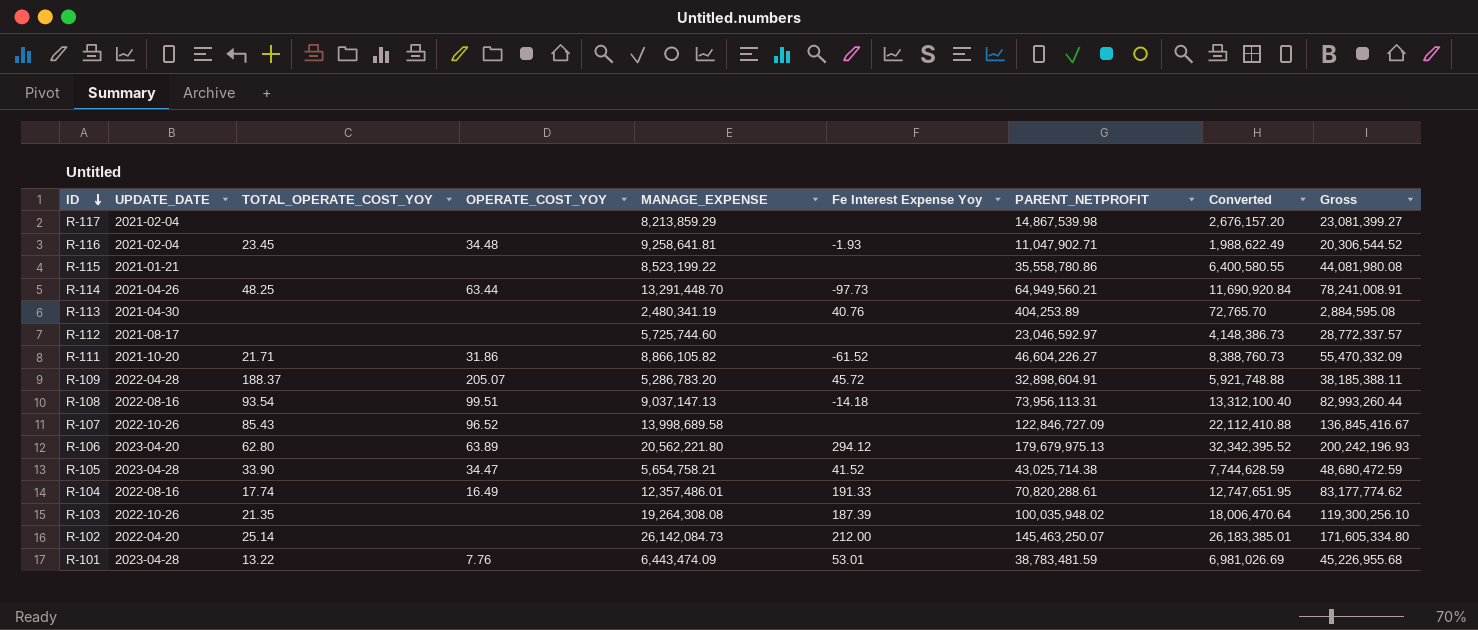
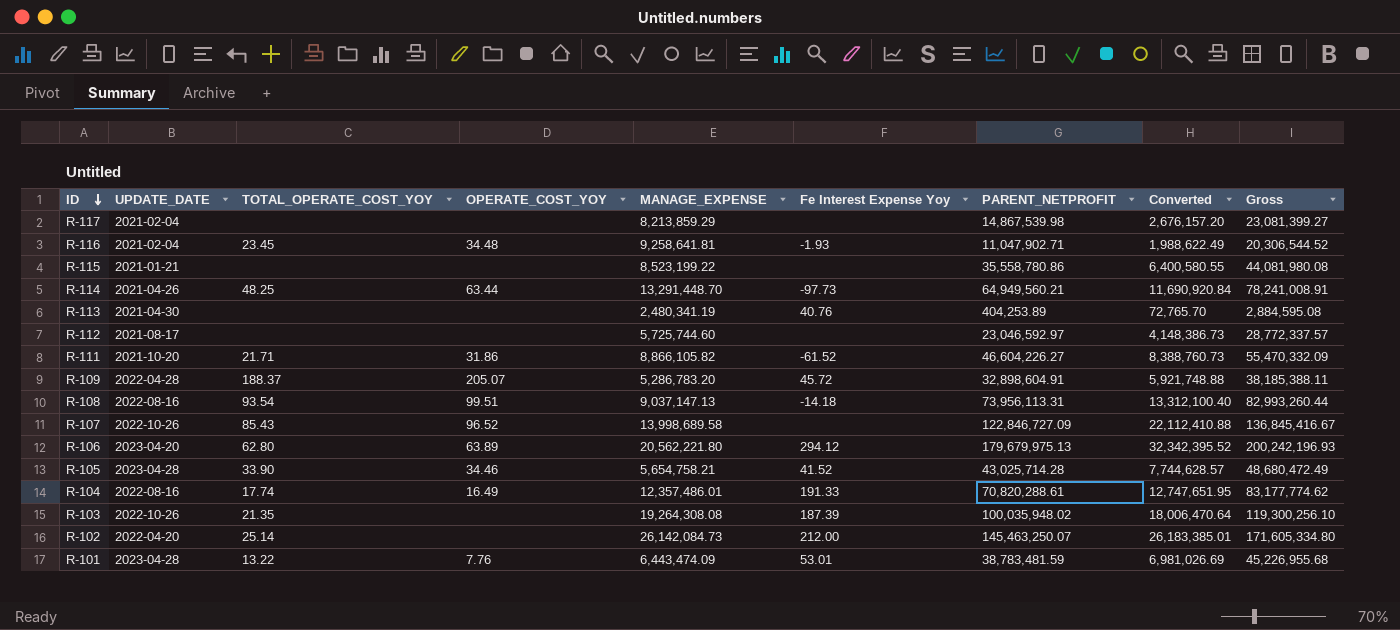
R-105 | OPERATE_COST_YOY: 34.47 -> 34.46
R-105 | PARENT_NETPROFIT: 43,025,714.38 -> 43,025,714.28
R-105 | Converted: 7,744,628.59 -> 7,744,628.57
R-105 | Gross: 48,680,472.59 -> 48,680,472.49

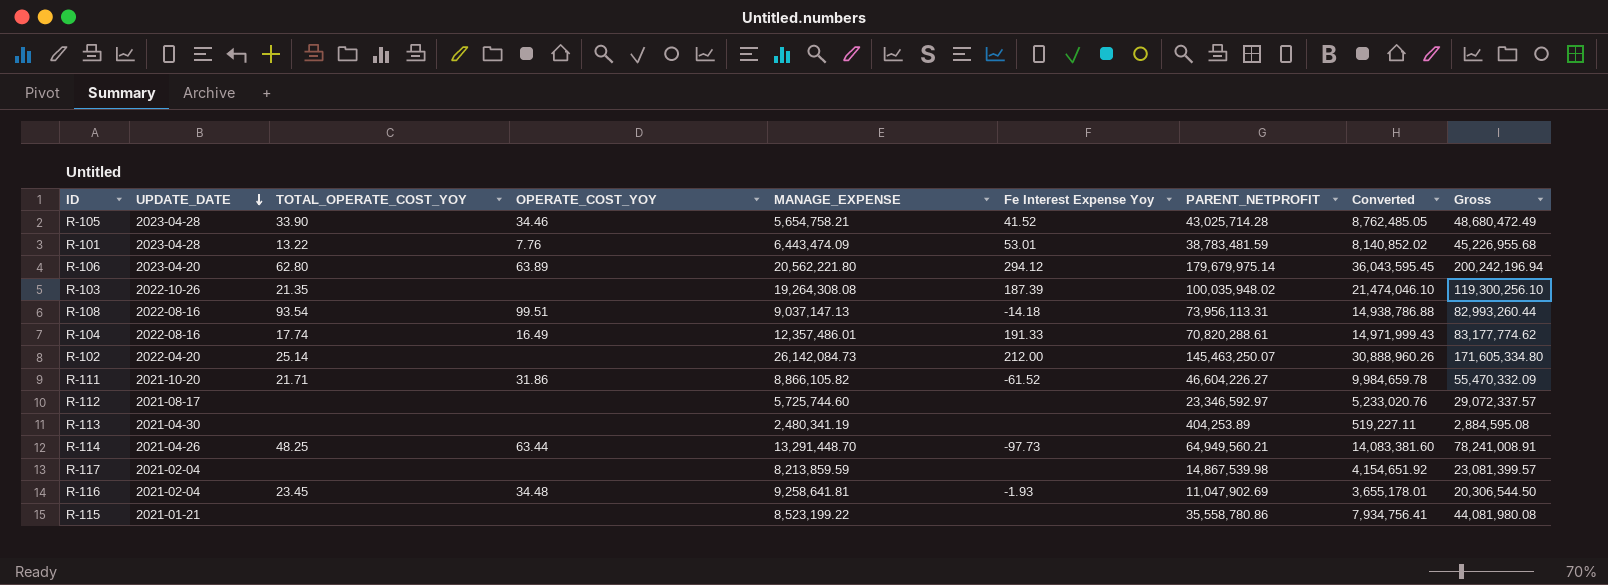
row order: ID descending -> UPDATE_DATE descending
column Converted | formula: [PARENT_NETPROFIT] * 0.18 -> [Gross] * 0.18
row R-109: 2022-04-28 | 188.37 | 205.07 | 5,286,783.20 | 45.72 | 32,898,604.91 | 5,921,748.88 | 38,185,388.11 -> none
row R-107: 2022-10-26 | 85.43 | 96.52 | 13,998,689.58 | none | 122,846,727.09 | 22,112,410.88 | 136,845,416.67 -> none
R-106 | PARENT_NETPROFIT: 179,679,975.13 -> 179,679,975.14
R-106 | Gross: 200,242,196.93 -> 200,242,196.94
R-112 | PARENT_NETPROFIT: 23,046,592.97 -> 23,346,592.97
R-112 | Gross: 28,772,337.57 -> 29,072,337.57
R-113 | Fe Interest Expense Yoy: 40.76 -> none
R-117 | MANAGE_EXPENSE: 8,213,859.29 -> 8,213,859.59
R-117 | Gross: 23,081,399.27 -> 23,081,399.57
R-116 | PARENT_NETPROFIT: 11,047,902.71 -> 11,047,902.69
R-116 | Gross: 20,306,544.52 -> 20,306,544.50

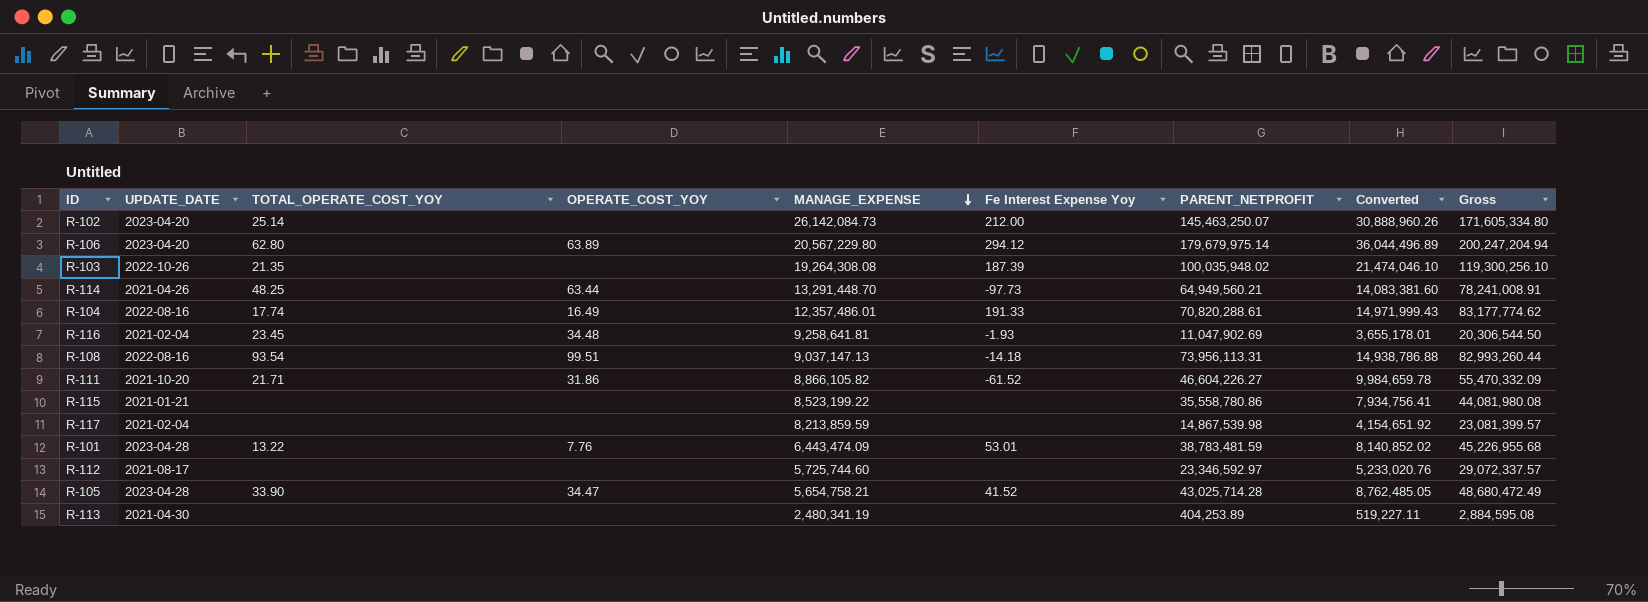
row order: UPDATE_DATE descending -> MANAGE_EXPENSE descending
R-102 | UPDATE_DATE: 2022-04-20 -> 2023-04-20
R-106 | MANAGE_EXPENSE: 20,562,221.80 -> 20,567,229.80
R-106 | Converted: 36,043,595.45 -> 36,044,496.89
R-106 | Gross: 200,242,196.94 -> 200,247,204.94
R-105 | OPERATE_COST_YOY: 34.46 -> 34.47

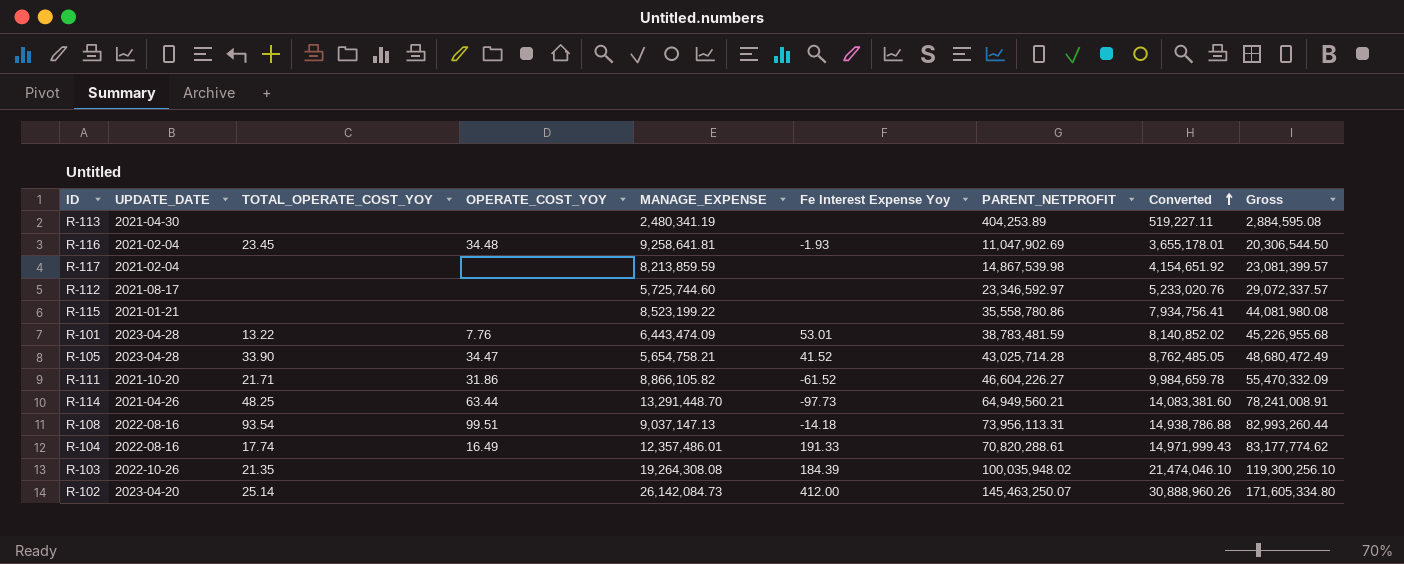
row order: MANAGE_EXPENSE descending -> Converted ascending
row R-106: 2023-04-20 | 62.80 | 63.89 | 20,567,229.80 | 294.12 | 179,679,975.14 | 36,044,496.89 | 200,247,204.94 -> none
R-103 | Fe Interest Expense Yoy: 187.39 -> 184.39
R-102 | Fe Interest Expense Yoy: 212.00 -> 412.00

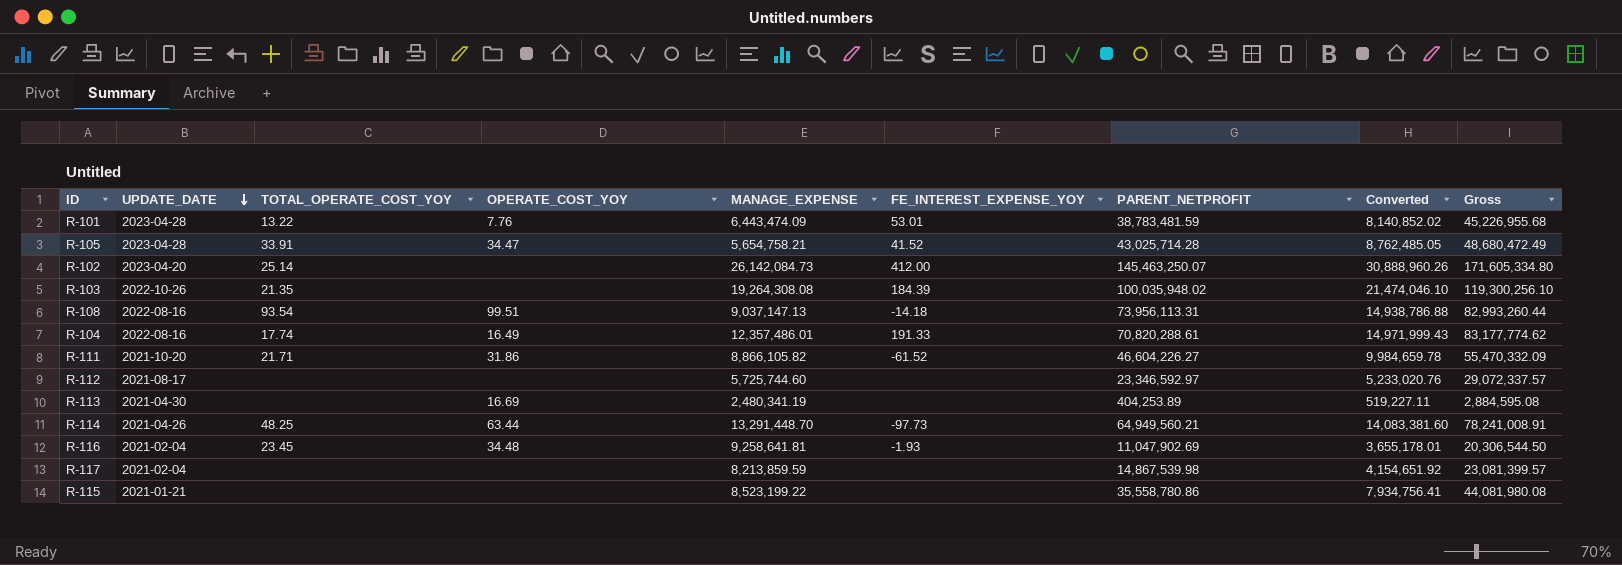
row order: Converted ascending -> UPDATE_DATE descending
column name: Fe Interest Expense Yoy -> FE_INTEREST_EXPENSE_YOY
R-105 | TOTAL_OPERATE_COST_YOY: 33.90 -> 33.91
R-113 | OPERATE_COST_YOY: none -> 16.69

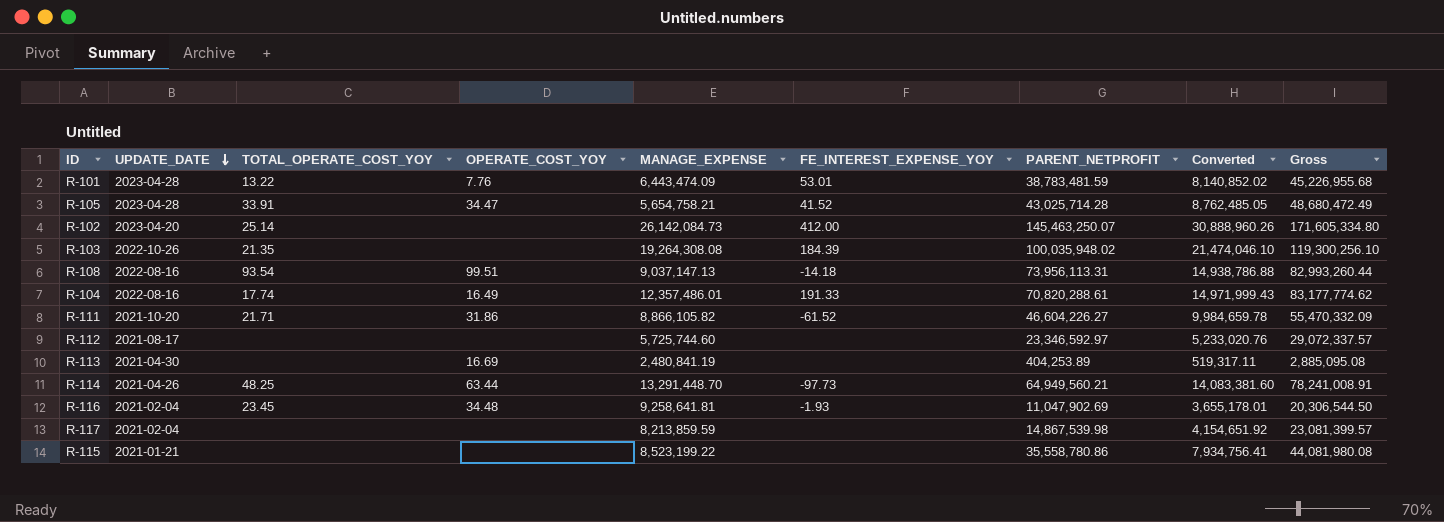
R-113 | MANAGE_EXPENSE: 2,480,341.19 -> 2,480,841.19
R-113 | Converted: 519,227.11 -> 519,317.11
R-113 | Gross: 2,884,595.08 -> 2,885,095.08

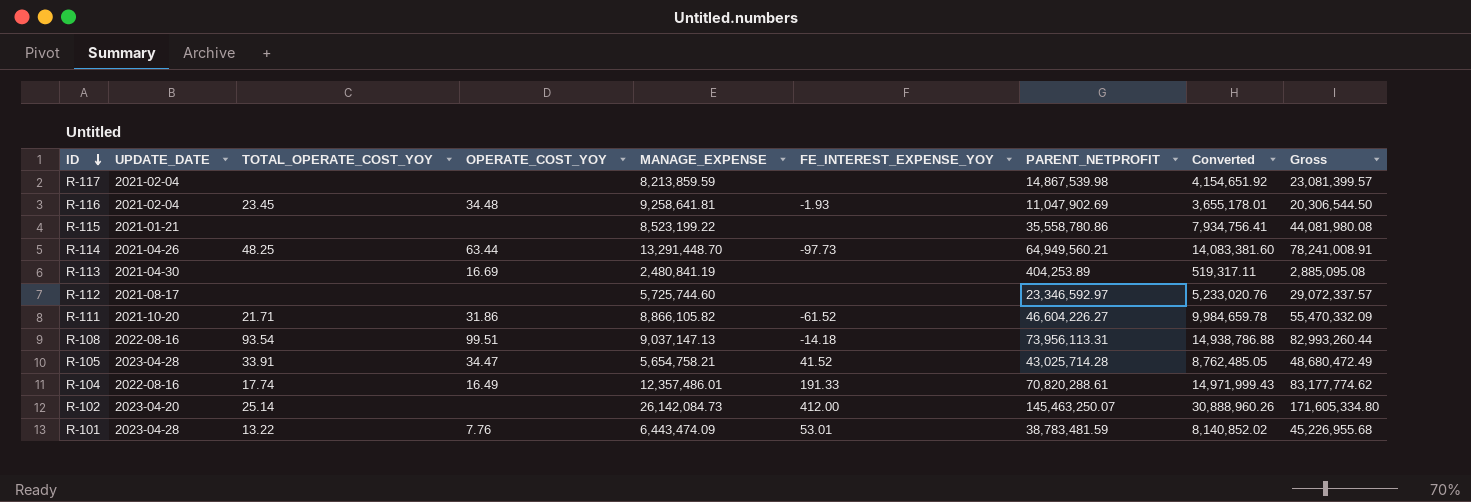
row order: UPDATE_DATE descending -> ID descending
row R-103: 2022-10-26 | 21.35 | none | 19,264,308.08 | 184.39 | 100,035,948.02 | 21,474,046.10 | 119,300,256.10 -> none

